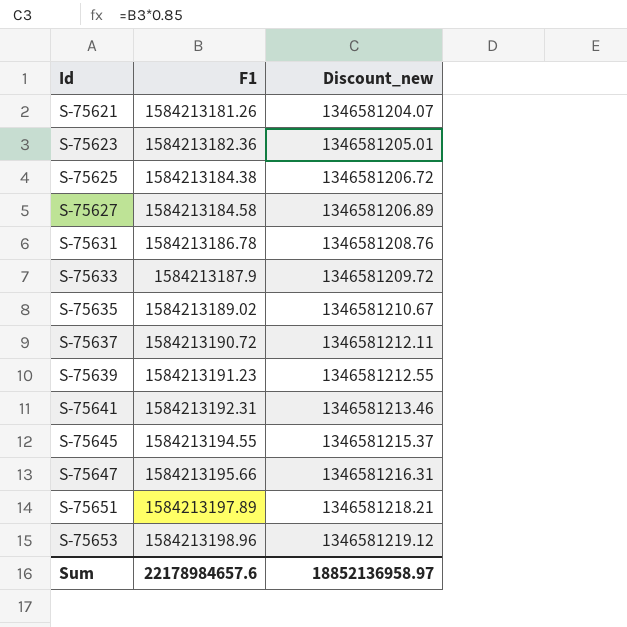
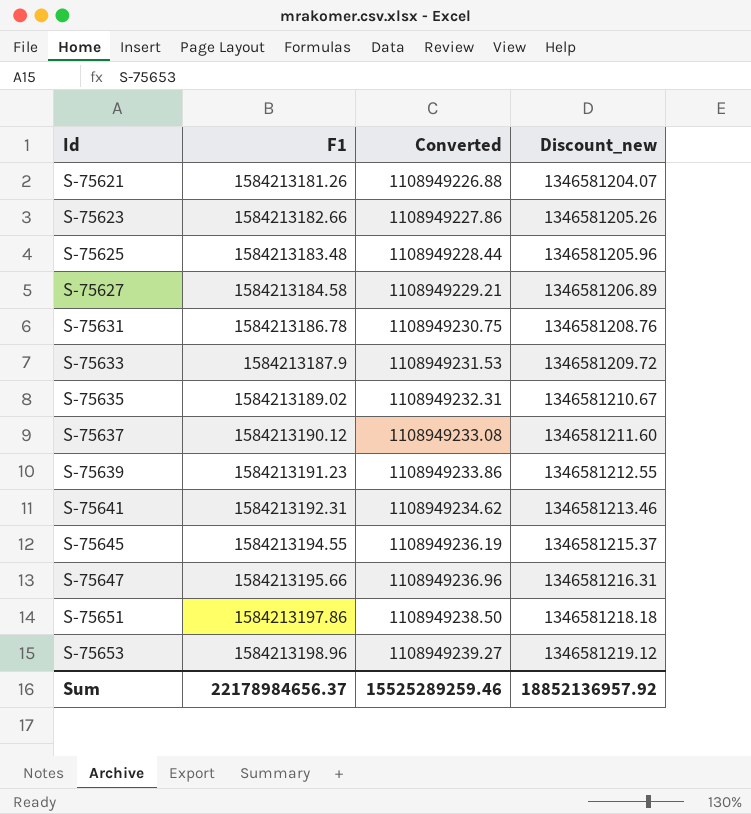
column Converted | formula: none -> [F1] * 0.7
S-75623 | F1: 1584213182.36 -> 1584213182.66
S-75623 | Discount_new: 1346581205.01 -> 1346581205.26
S-75625 | F1: 1584213184.38 -> 1584213183.48
S-75625 | Discount_new: 1346581206.72 -> 1346581205.96
S-75637 | F1: 1584213190.72 -> 1584213190.12
S-75637 | Discount_new: 1346581212.11 -> 1346581211.60
S-75651 | F1: 1584213197.89 -> 1584213197.86
S-75651 | Discount_new: 1346581218.21 -> 1346581218.18
Sum | F1: 22178984657.6 -> 22178984656.37
Sum | Discount_new: 18852136958.97 -> 18852136957.92

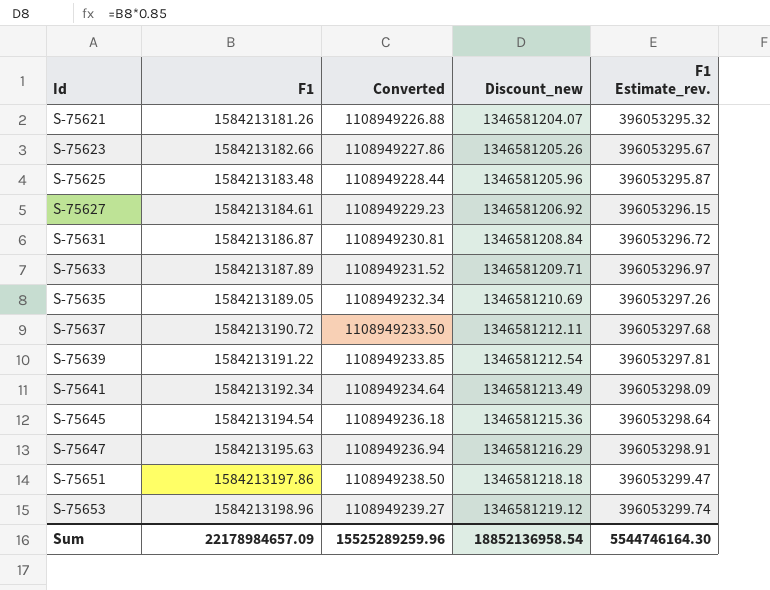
column F1 Estimate_rev. | formula: none -> [F1] * 0.25
S-75627 | F1: 1584213184.58 -> 1584213184.61
S-75627 | Converted: 1108949229.21 -> 1108949229.23
S-75627 | Discount_new: 1346581206.89 -> 1346581206.92
S-75631 | F1: 1584213186.78 -> 1584213186.87
S-75631 | Converted: 1108949230.75 -> 1108949230.81
S-75631 | Discount_new: 1346581208.76 -> 1346581208.84
S-75633 | F1: 1584213187.9 -> 1584213187.89
S-75633 | Converted: 1108949231.53 -> 1108949231.52
S-75633 | Discount_new: 1346581209.72 -> 1346581209.71
S-75635 | F1: 1584213189.02 -> 1584213189.05
S-75635 | Converted: 1108949232.31 -> 1108949232.34
S-75635 | Discount_new: 1346581210.67 -> 1346581210.69
S-75637 | F1: 1584213190.12 -> 1584213190.72
S-75637 | Converted: 1108949233.08 -> 1108949233.50
S-75637 | Discount_new: 1346581211.60 -> 1346581212.11
S-75639 | F1: 1584213191.23 -> 1584213191.22
S-75639 | Converted: 1108949233.86 -> 1108949233.85
S-75639 | Discount_new: 1346581212.55 -> 1346581212.54
S-75641 | F1: 1584213192.31 -> 1584213192.34
S-75641 | Converted: 1108949234.62 -> 1108949234.64
S-75641 | Discount_new: 1346581213.46 -> 1346581213.49
S-75645 | F1: 1584213194.55 -> 1584213194.54
S-75645 | Converted: 1108949236.19 -> 1108949236.18
S-75645 | Discount_new: 1346581215.37 -> 1346581215.36
S-75647 | F1: 1584213195.66 -> 1584213195.63
S-75647 | Converted: 1108949236.96 -> 1108949236.94
S-75647 | Discount_new: 1346581216.31 -> 1346581216.29
Sum | F1: 22178984656.37 -> 22178984657.09
Sum | Converted: 15525289259.46 -> 15525289259.96
Sum | Discount_new: 18852136957.92 -> 18852136958.54

